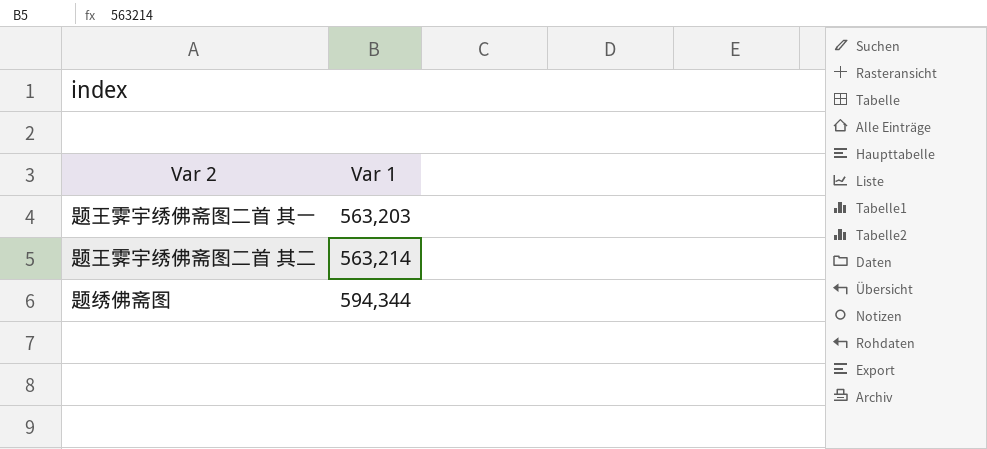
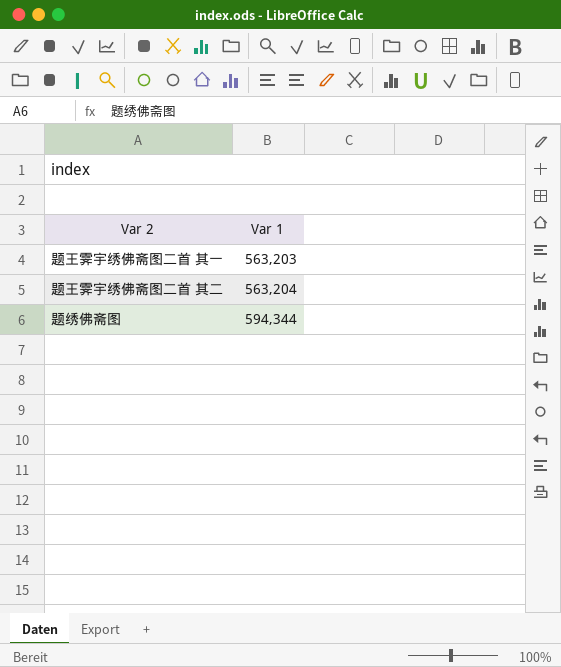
题王霁宇绣佛斋图二首 其二 | Var 1: 563,214 -> 563,204

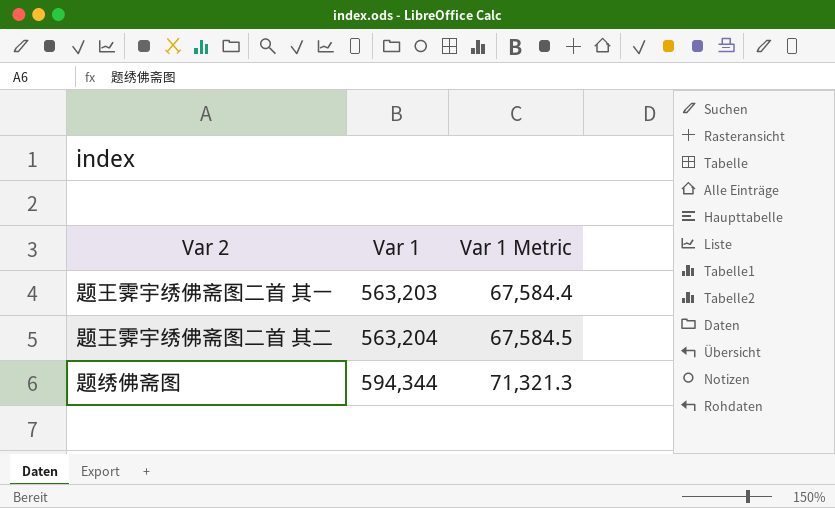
column Var 1 Metric | formula: none -> [Var 1] * 0.12

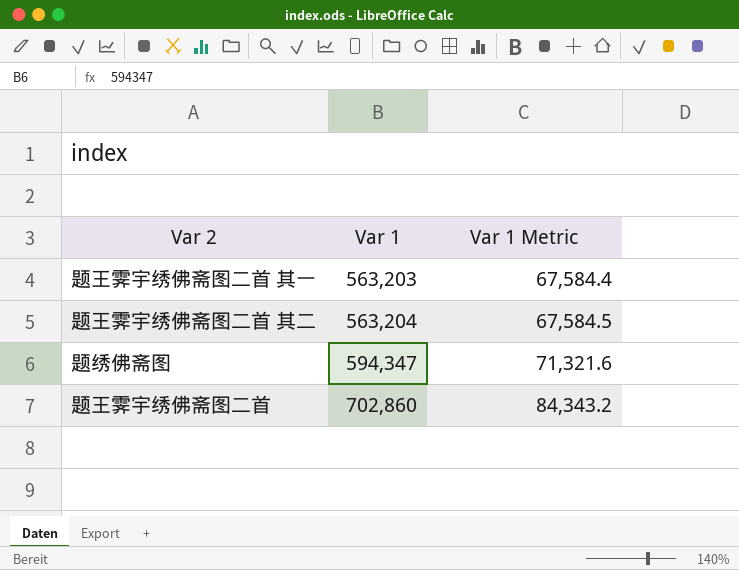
题绣佛斋图 | Var 1: 594,344 -> 594,347
题绣佛斋图 | Var 1 Metric: 71,321.3 -> 71,321.6
row 题王霁宇绣佛斋图二首: none -> 702,860 | 84,343.2

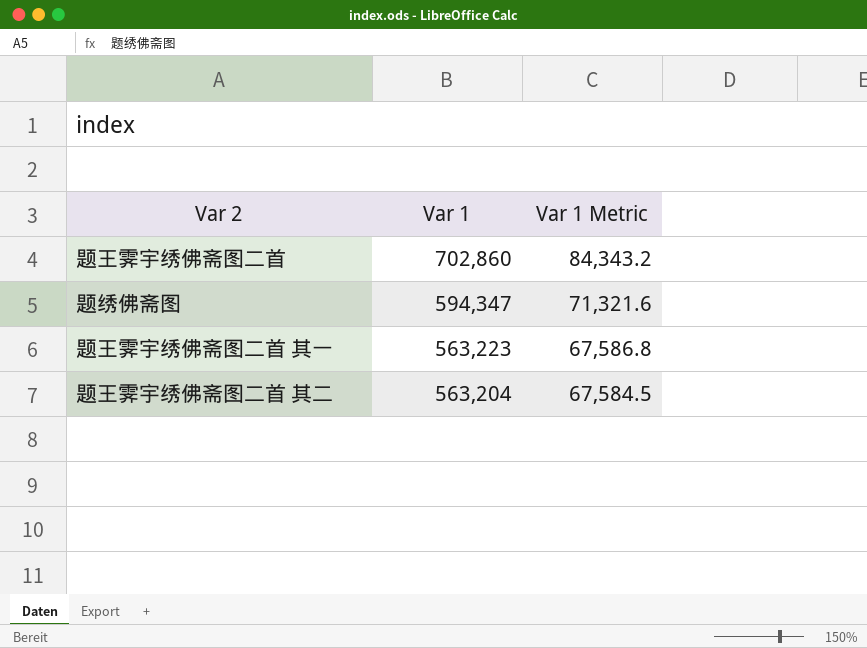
row order: Var 1 ascending -> Var 1 descending
题王霁宇绣佛斋图二首 其一 | Var 1: 563,203 -> 563,223
题王霁宇绣佛斋图二首 其一 | Var 1 Metric: 67,584.4 -> 67,586.8

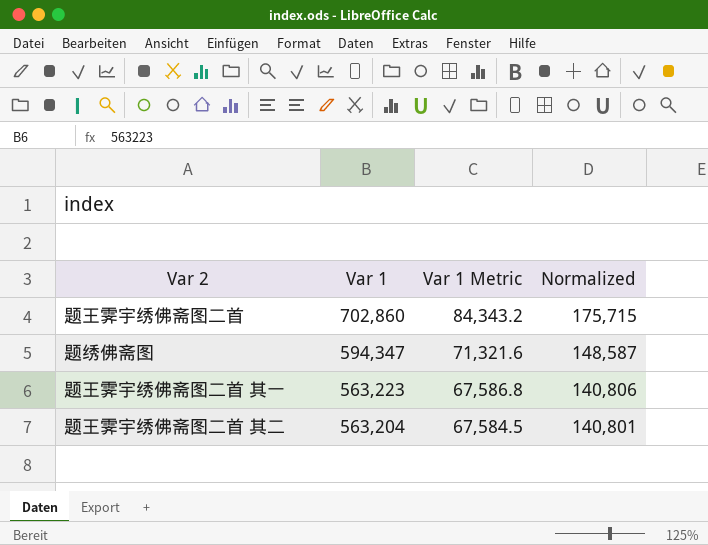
column Normalized | formula: none -> [Var 1] * 0.25

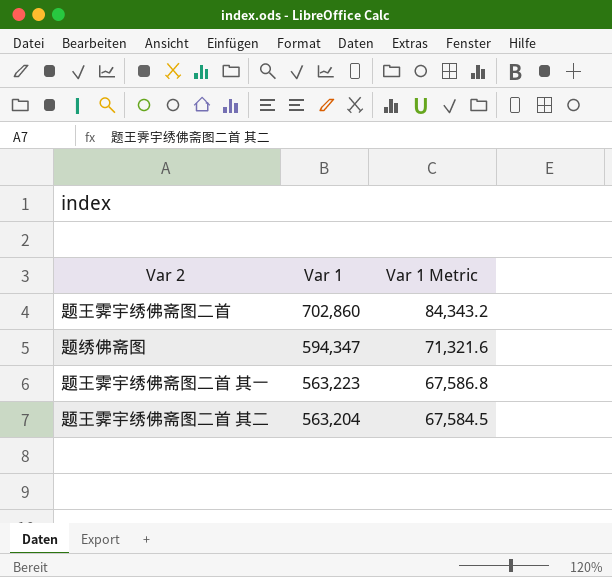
column Normalized | formula: [Var 1] * 0.25 -> none

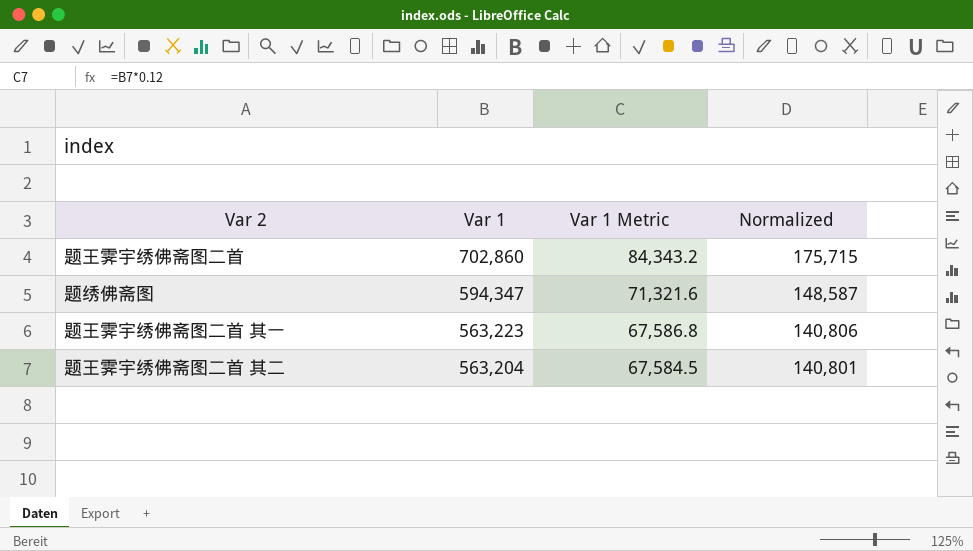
column Normalized | formula: none -> [Var 1] * 0.25

